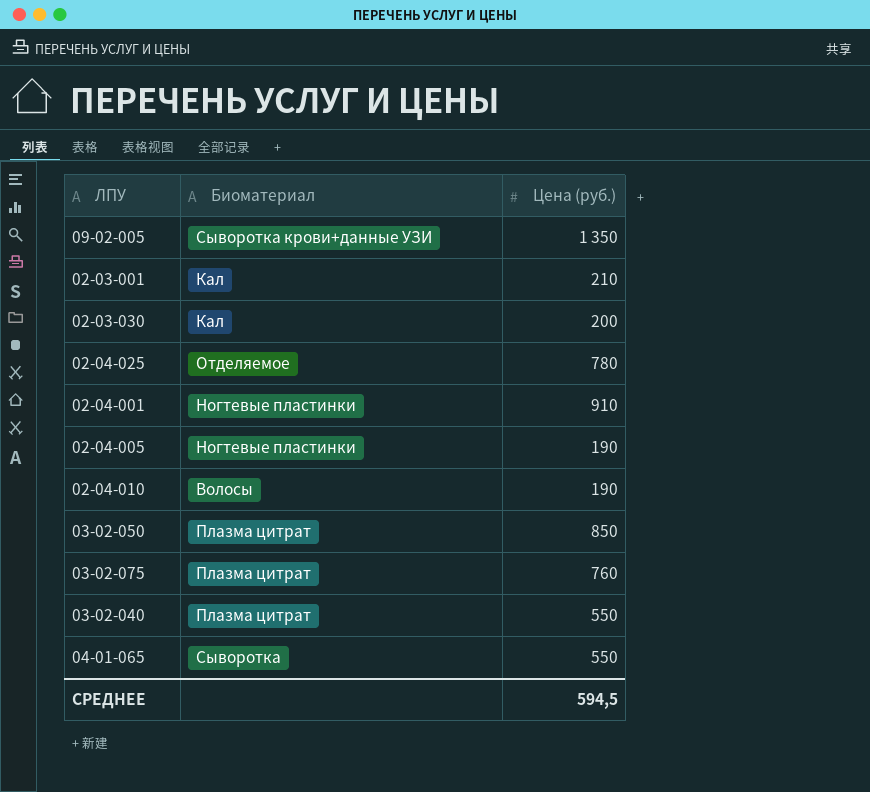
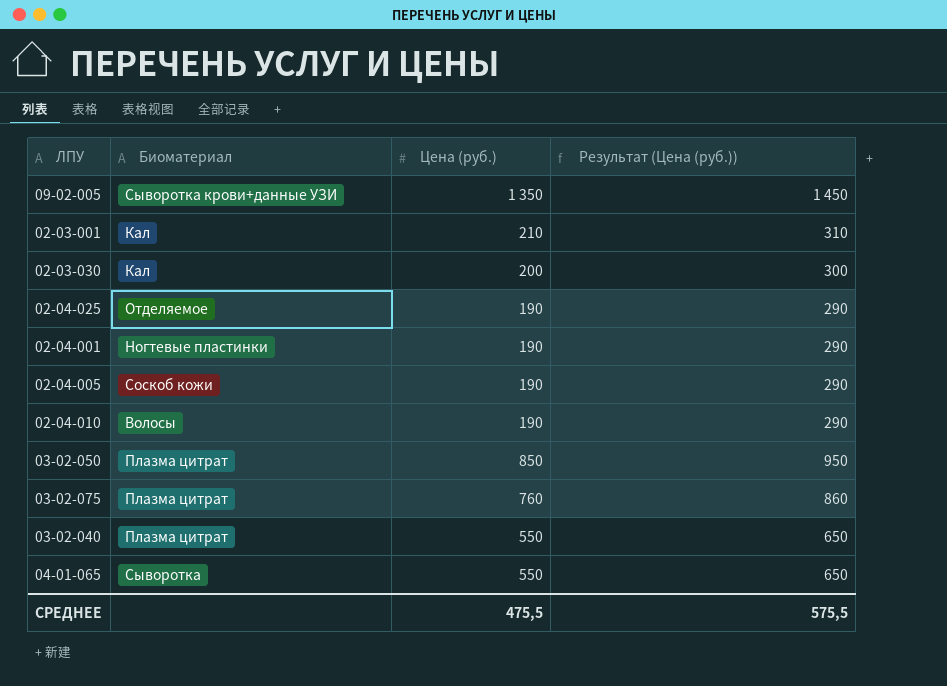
column Результат (Цена (руб.)) | formula: none -> [Цена (руб.)] + 100
02-04-025 | Цена (руб.): 780 -> 190
02-04-001 | Цена (руб.): 910 -> 190
02-04-005 | Биоматериал: Ногтевые пластинки -> Соскоб кожи
СРЕДНЕЕ | Цена (руб.): 594,5 -> 475,5

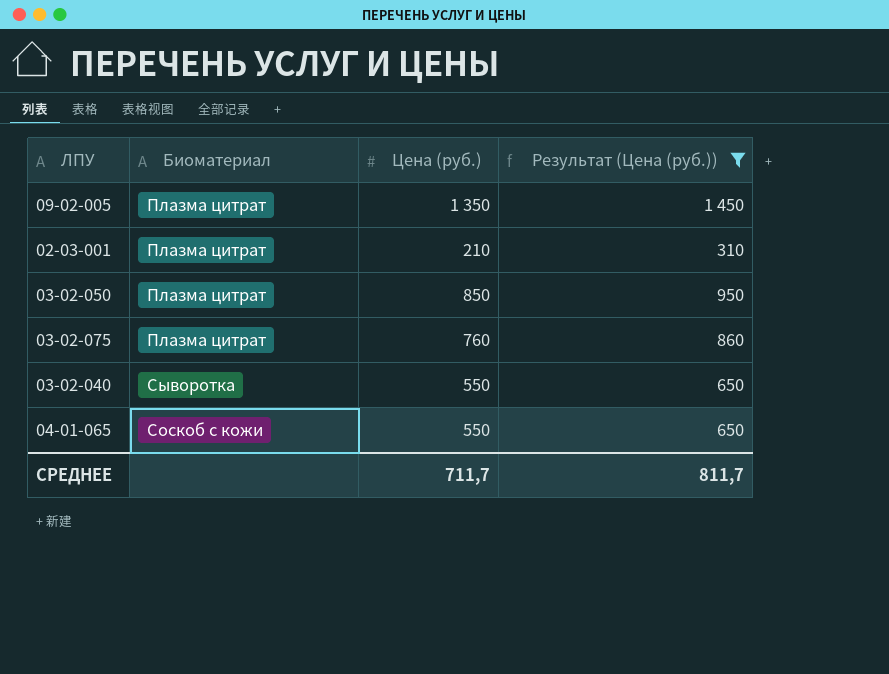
filter: none -> Результат (Цена (руб.)) >= 310
09-02-005 | Биоматериал: Сыворотка крови+данные УЗИ -> Плазма цитрат
02-03-001 | Биоматериал: Кал -> Плазма цитрат
03-02-040 | Биоматериал: Плазма цитрат -> Сыворотка
04-01-065 | Биоматериал: Сыворотка -> Соскоб с кожи
СРЕДНЕЕ | Цена (руб.): 475,5 -> 711,7
СРЕДНЕЕ | Результат (Цена (руб.)): 575,5 -> 811,7

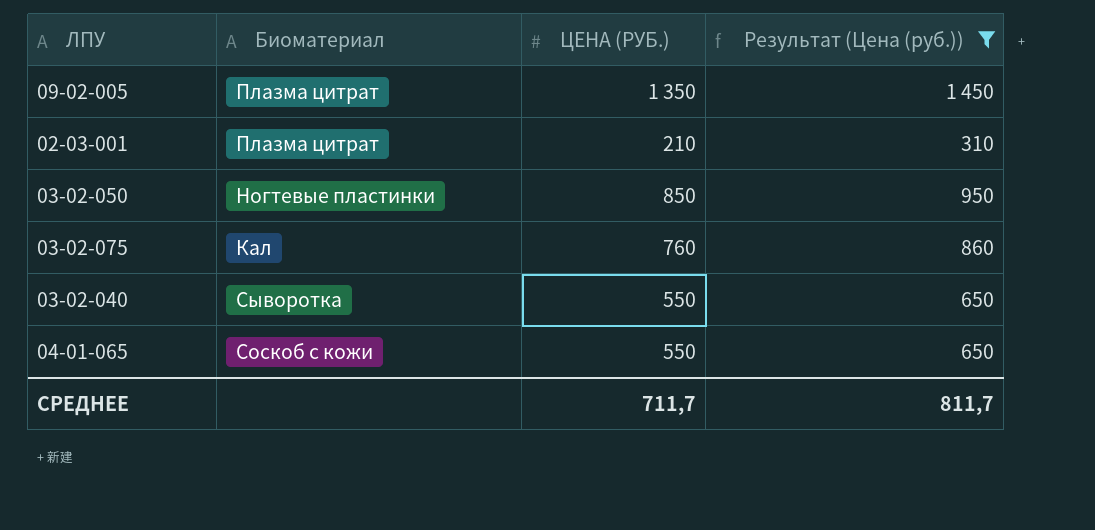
column name: Цена (руб.) -> ЦЕНА (РУБ.)
03-02-050 | Биоматериал: Плазма цитрат -> Ногтевые пластинки
03-02-075 | Биоматериал: Плазма цитрат -> Кал

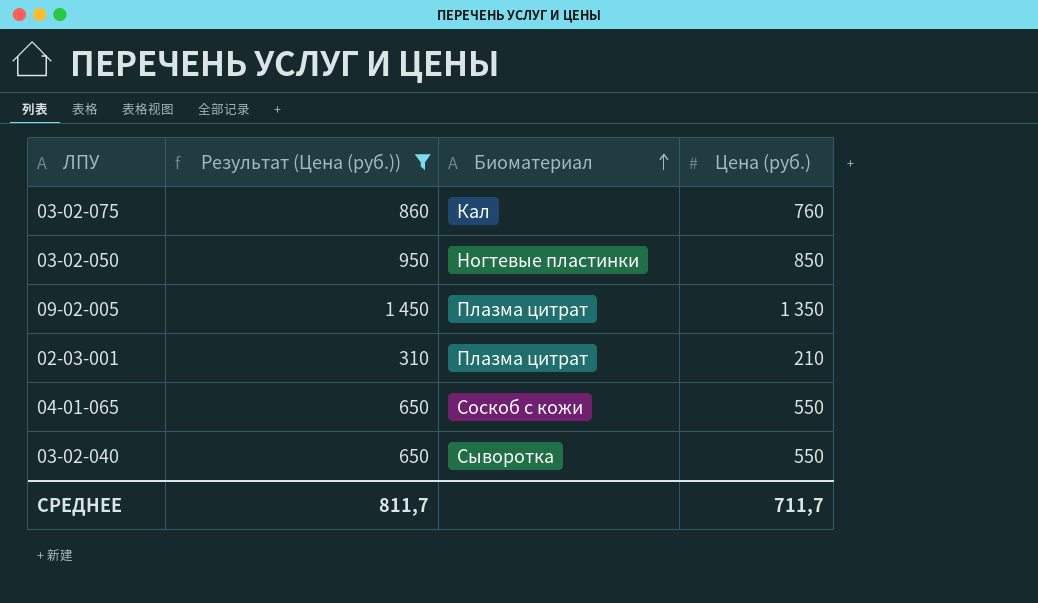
row order: none -> Биоматериал ascending
column Результат (Цена (руб.)) | position: 4 -> 2
column name: ЦЕНА (РУБ.) -> Цена (руб.)

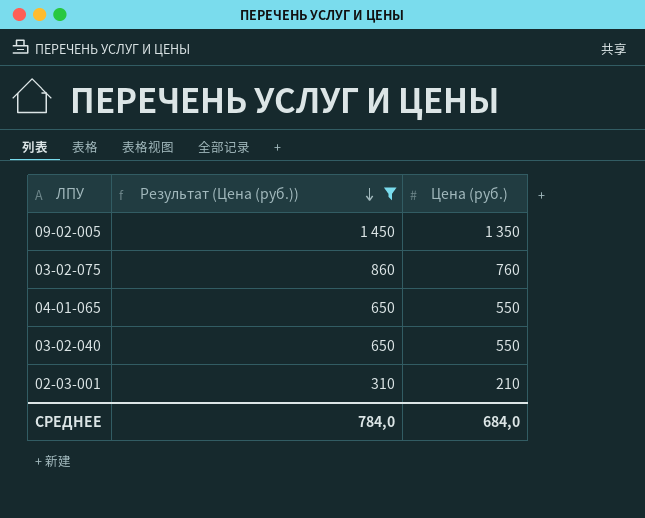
row order: Биоматериал ascending -> Результат (Цена (руб.)) descending
column Биоматериал | position: 3 -> none
row 03-02-050: 950 | Ногтевые пластинки | 850 -> none
СРЕДНЕЕ | Результат (Цена (руб.)): 811,7 -> 784,0
СРЕДНЕЕ | Цена (руб.): 711,7 -> 684,0

